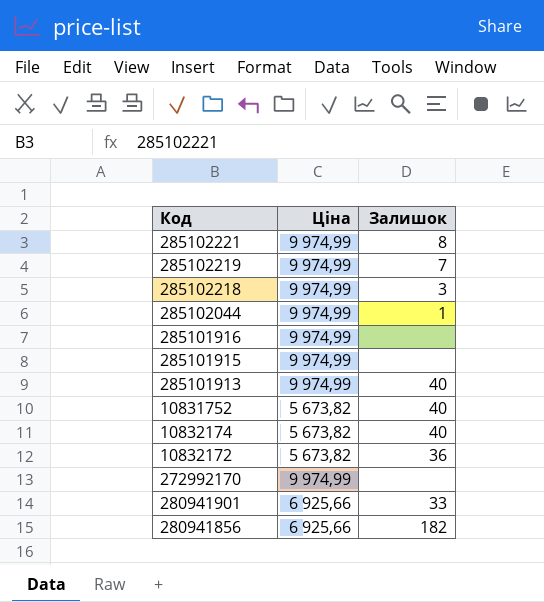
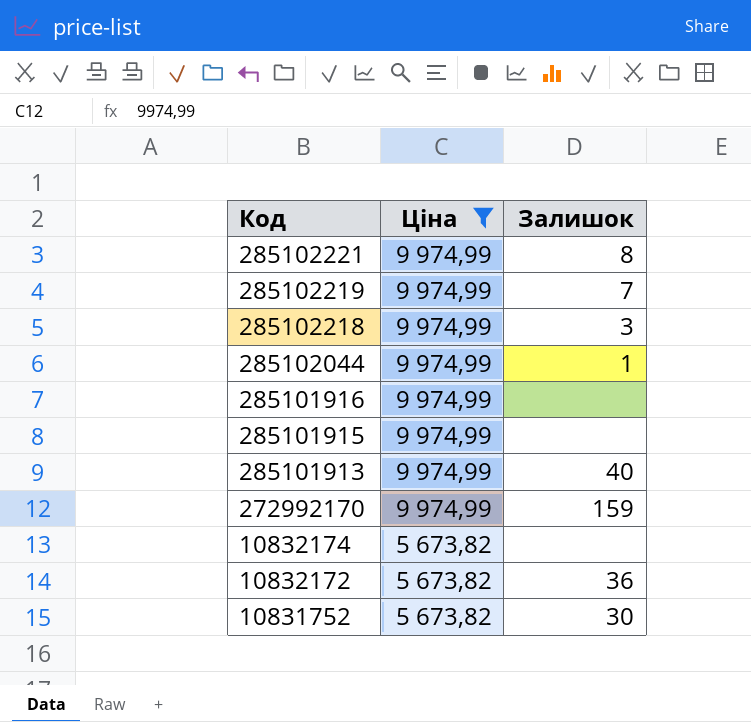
filter: none -> Ціна != 6 925,66
row order: none -> Код descending
272992170 | Залишок: none -> 159
10832174 | Залишок: 40 -> none
10831752 | Залишок: 40 -> 30

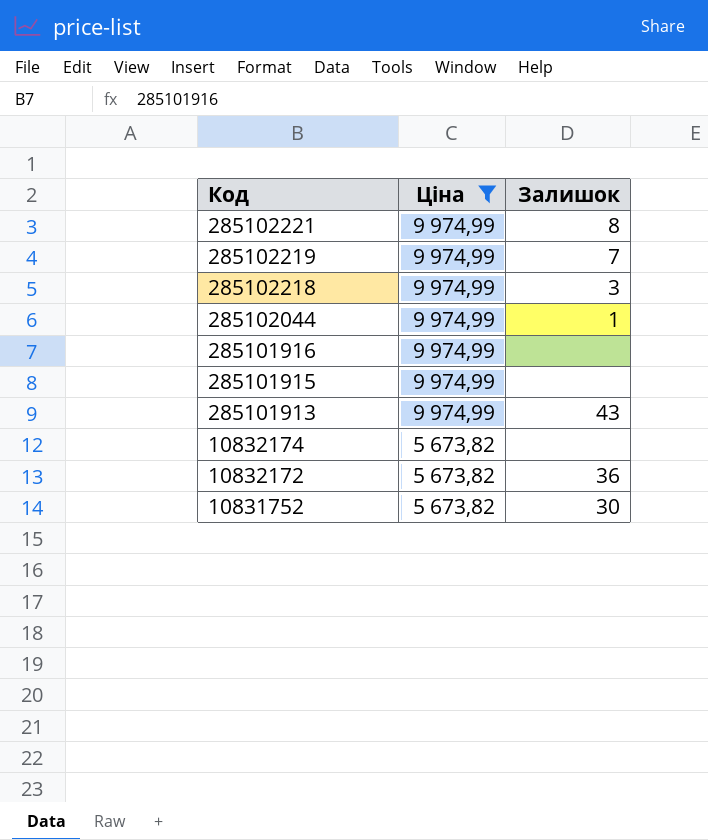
row 272992170: 9 974,99 | 159 -> none
285101913 | Залишок: 40 -> 43

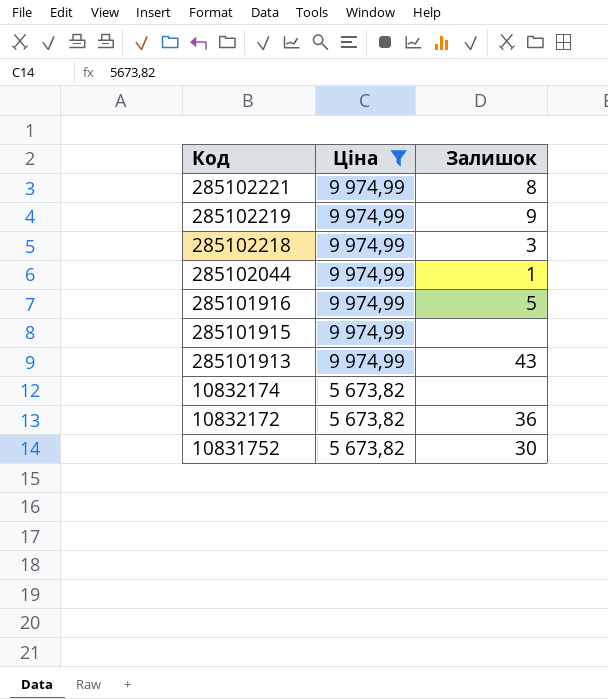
285102219 | Залишок: 7 -> 9
285101916 | Залишок: none -> 5

